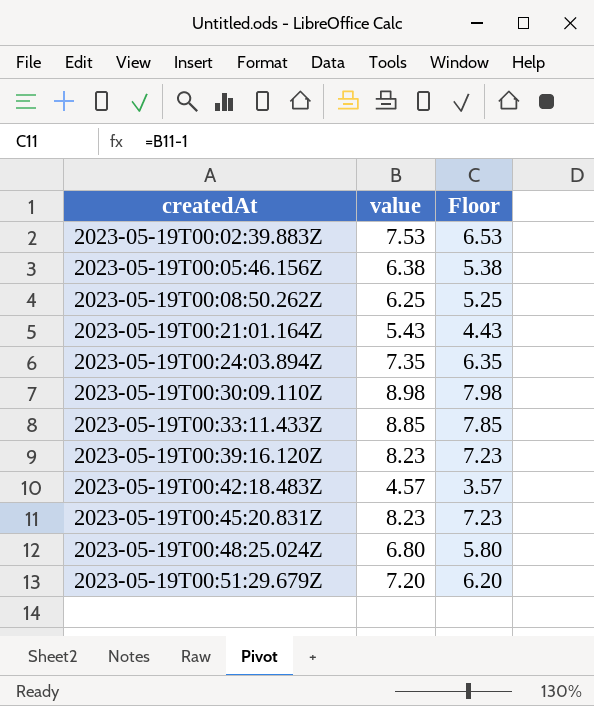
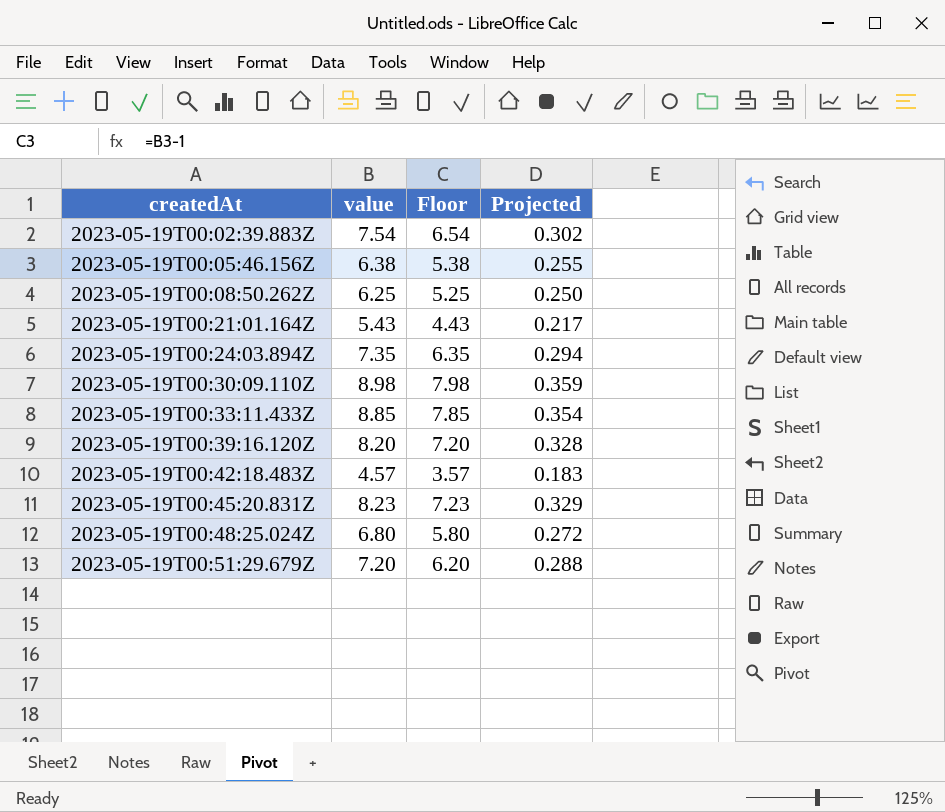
column Projected | formula: none -> [value] * 0.04
2023-05-19T00:02:39.883Z | value: 7.53 -> 7.54
2023-05-19T00:02:39.883Z | Floor: 6.53 -> 6.54
2023-05-19T00:39:16.120Z | value: 8.23 -> 8.20
2023-05-19T00:39:16.120Z | Floor: 7.23 -> 7.20

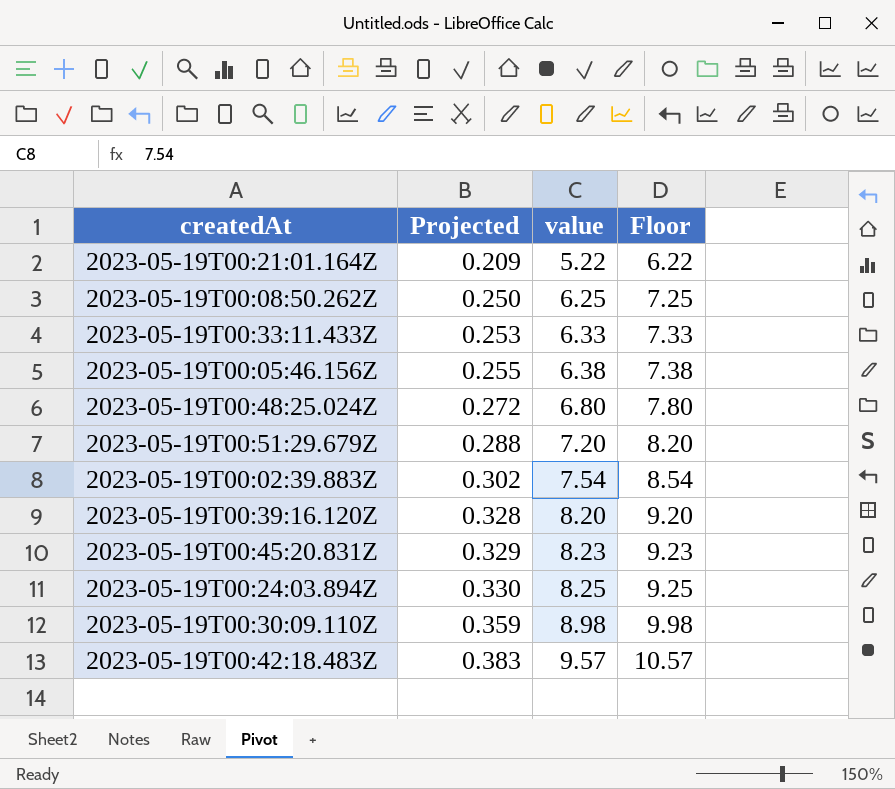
row order: createdAt ascending -> Projected ascending
column Projected | position: 4 -> 2
column Floor | formula: [value] - 1 -> [value] + 1
2023-05-19T00:21:01.164Z | Projected: 0.217 -> 0.209
2023-05-19T00:21:01.164Z | value: 5.43 -> 5.22
2023-05-19T00:33:11.433Z | Projected: 0.354 -> 0.253
2023-05-19T00:33:11.433Z | value: 8.85 -> 6.33
2023-05-19T00:24:03.894Z | Projected: 0.294 -> 0.330
2023-05-19T00:24:03.894Z | value: 7.35 -> 8.25
2023-05-19T00:42:18.483Z | Projected: 0.183 -> 0.383
2023-05-19T00:42:18.483Z | value: 4.57 -> 9.57

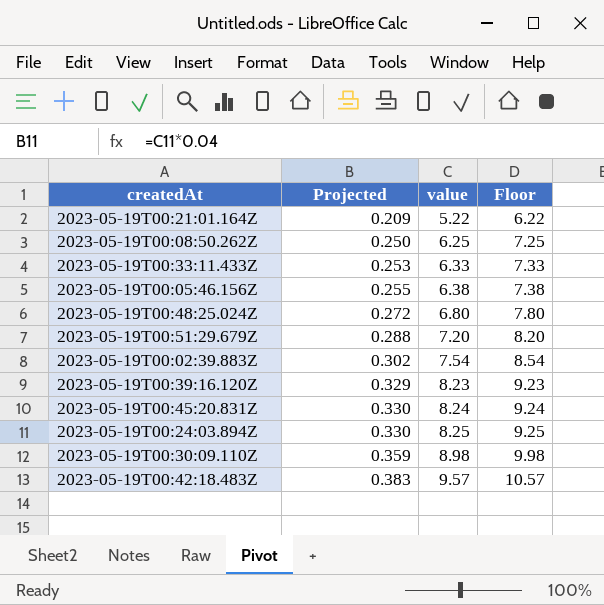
2023-05-19T00:39:16.120Z | Projected: 0.328 -> 0.329
2023-05-19T00:39:16.120Z | value: 8.20 -> 8.23
2023-05-19T00:39:16.120Z | Floor: 9.20 -> 9.23
2023-05-19T00:45:20.831Z | Projected: 0.329 -> 0.330
2023-05-19T00:45:20.831Z | value: 8.23 -> 8.24
2023-05-19T00:45:20.831Z | Floor: 9.23 -> 9.24

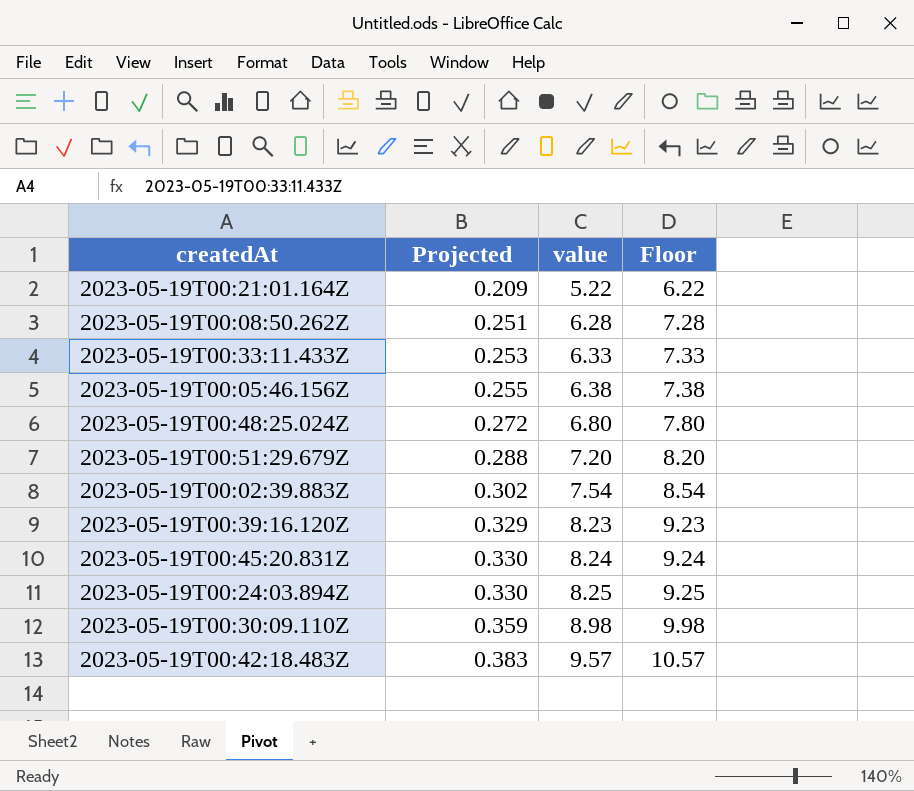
2023-05-19T00:08:50.262Z | Projected: 0.250 -> 0.251
2023-05-19T00:08:50.262Z | value: 6.25 -> 6.28
2023-05-19T00:08:50.262Z | Floor: 7.25 -> 7.28

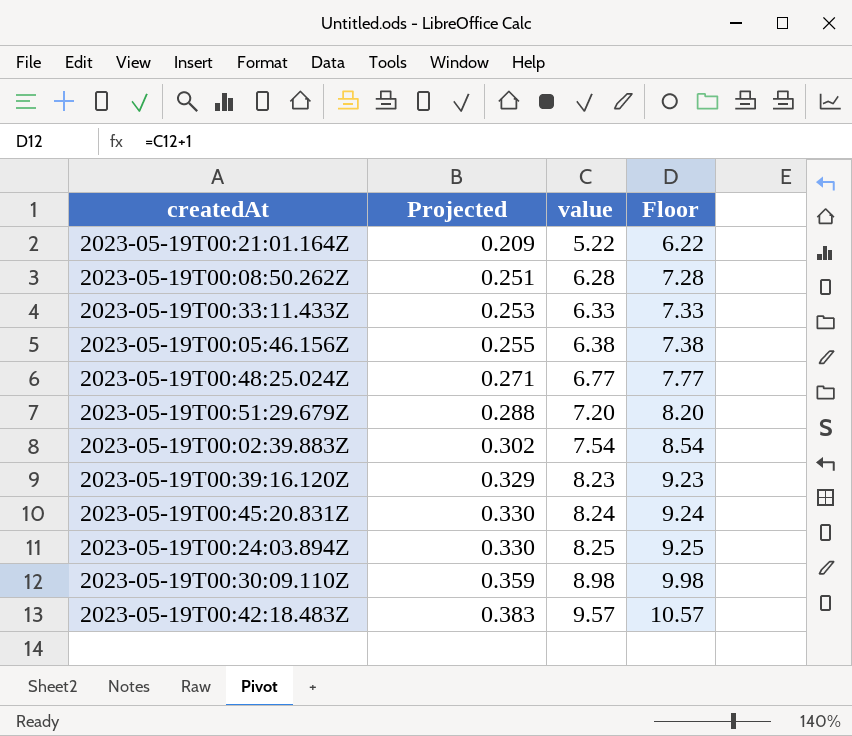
2023-05-19T00:48:25.024Z | Projected: 0.272 -> 0.271
2023-05-19T00:48:25.024Z | value: 6.80 -> 6.77
2023-05-19T00:48:25.024Z | Floor: 7.80 -> 7.77

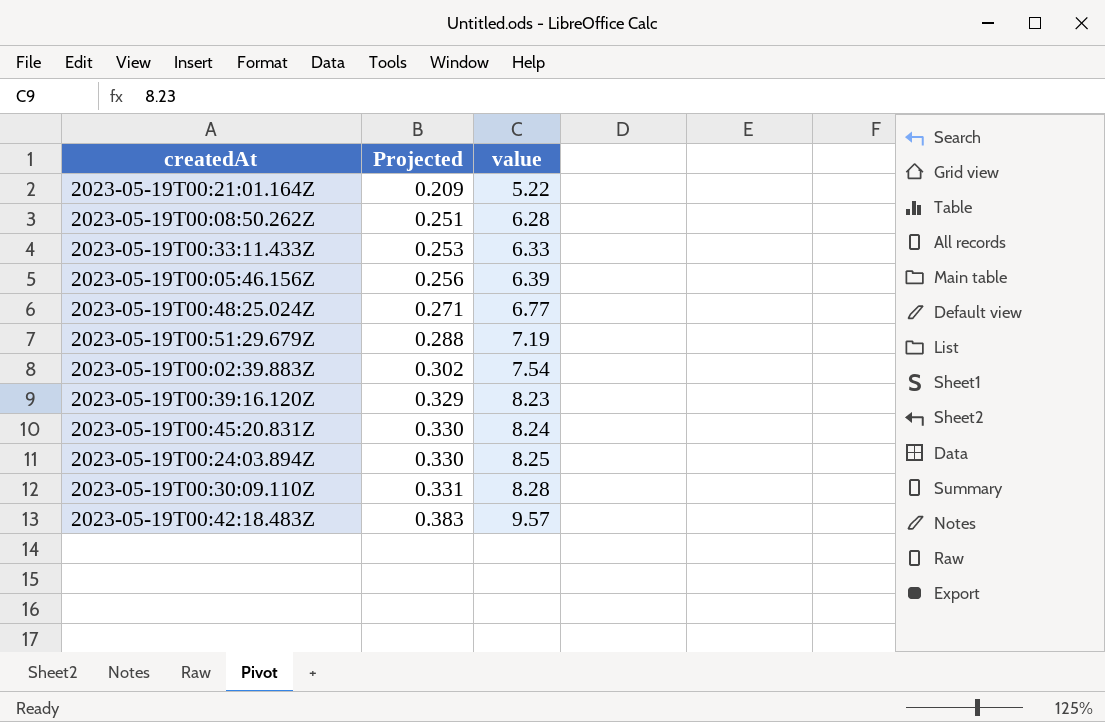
column Floor | formula: [value] + 1 -> none
2023-05-19T00:05:46.156Z | Projected: 0.255 -> 0.256
2023-05-19T00:05:46.156Z | value: 6.38 -> 6.39
2023-05-19T00:51:29.679Z | value: 7.20 -> 7.19
2023-05-19T00:30:09.110Z | Projected: 0.359 -> 0.331
2023-05-19T00:30:09.110Z | value: 8.98 -> 8.28

